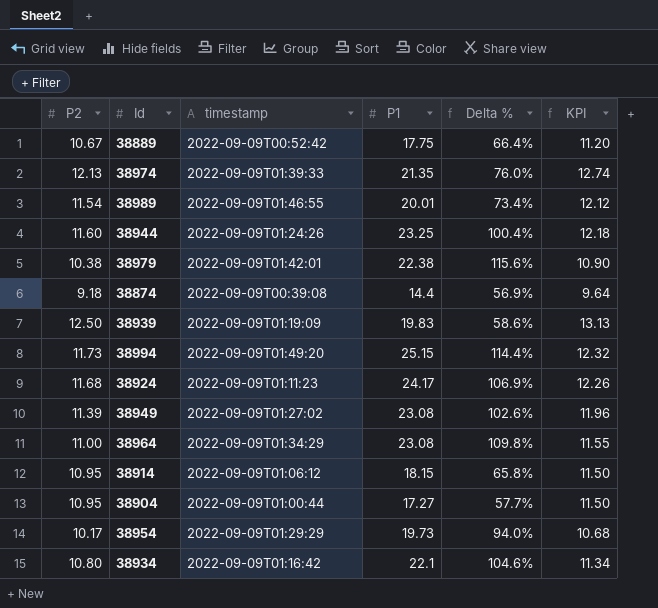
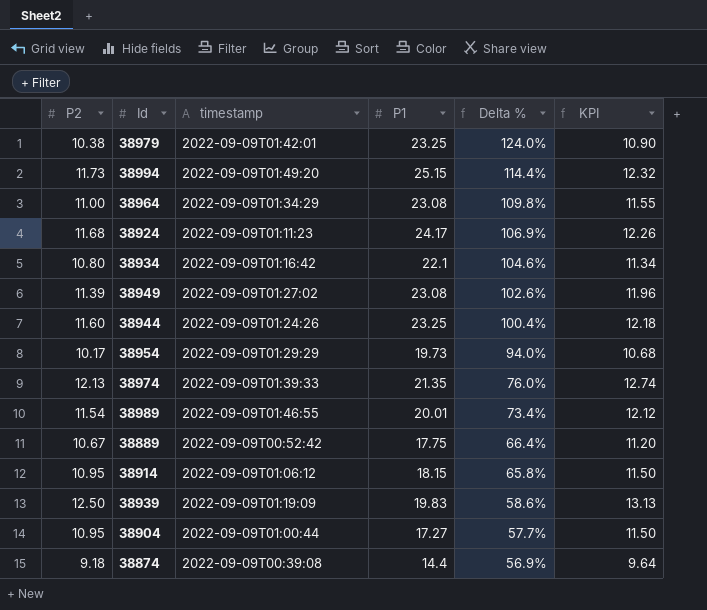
row order: none -> Delta % descending
38979 | P1: 22.38 -> 23.25
38979 | Delta %: 115.6% -> 124.0%

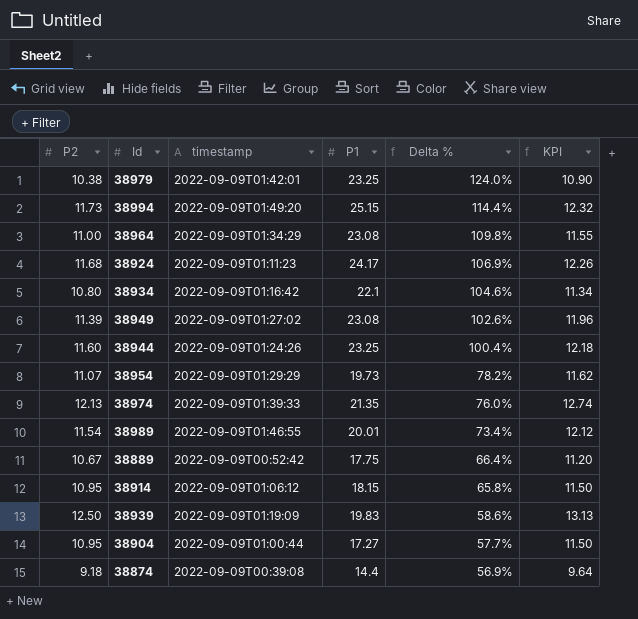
38954 | P2: 10.17 -> 11.07
38954 | Delta %: 94.0% -> 78.2%
38954 | KPI: 10.68 -> 11.62

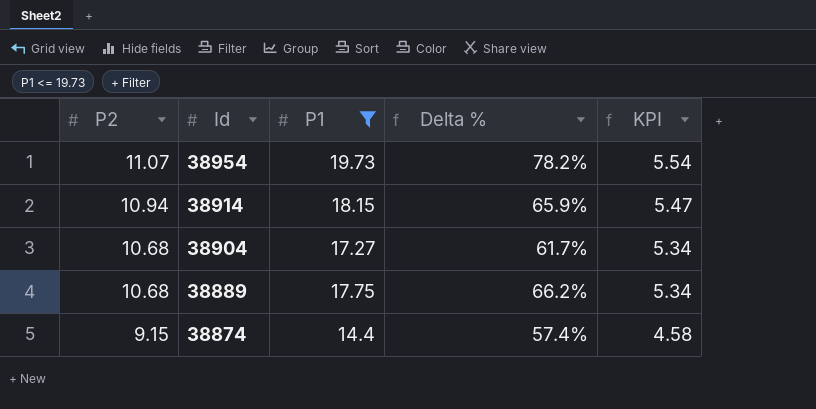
filter: none -> P1 <= 19.73
row order: Delta % descending -> P2 descending
column timestamp | position: 3 -> none
column KPI | formula: [P2] * 1.05 -> [P2] * 0.5
38914 | P2: 10.95 -> 10.94
38914 | Delta %: 65.8% -> 65.9%
38904 | P2: 10.95 -> 10.68
38904 | Delta %: 57.7% -> 61.7%
38889 | P2: 10.67 -> 10.68
38889 | Delta %: 66.4% -> 66.2%
38874 | P2: 9.18 -> 9.15
38874 | Delta %: 56.9% -> 57.4%

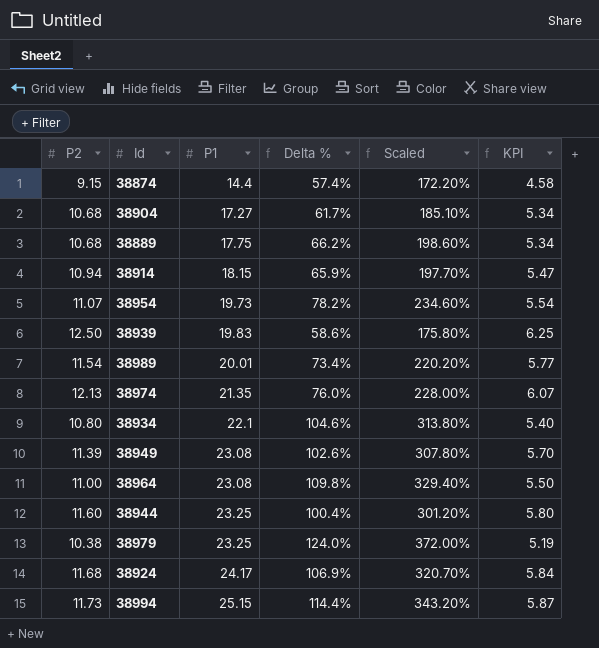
filter: P1 <= 19.73 -> none
row order: P2 descending -> P1 ascending
column Scaled | formula: none -> [Delta %] * 3

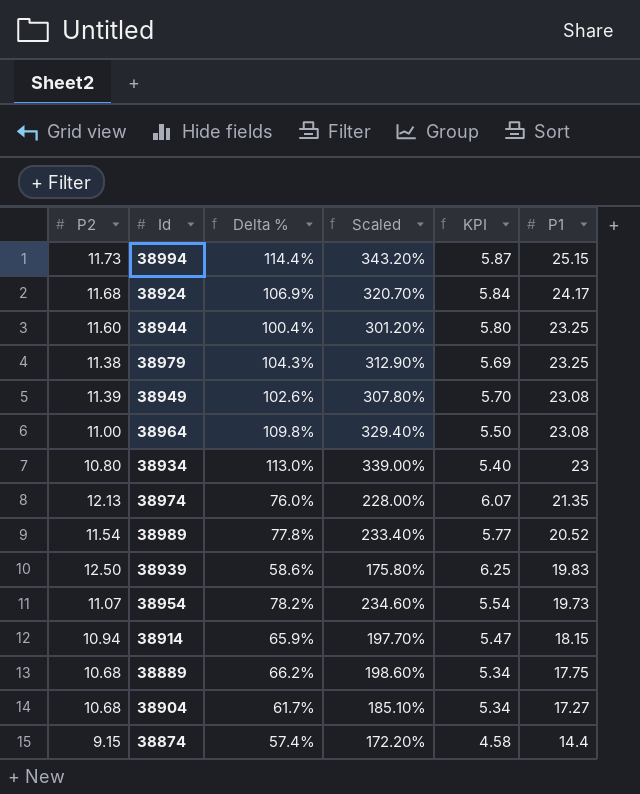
row order: P1 ascending -> P1 descending
column P1 | position: 3 -> 6
38979 | P2: 10.38 -> 11.38
38979 | Delta %: 124.0% -> 104.3%
38979 | Scaled: 372.00% -> 312.90%
38979 | KPI: 5.19 -> 5.69
38934 | Delta %: 104.6% -> 113.0%
38934 | Scaled: 313.80% -> 339.00%
38934 | P1: 22.1 -> 23
38989 | Delta %: 73.4% -> 77.8%
38989 | Scaled: 220.20% -> 233.40%
38989 | P1: 20.01 -> 20.52

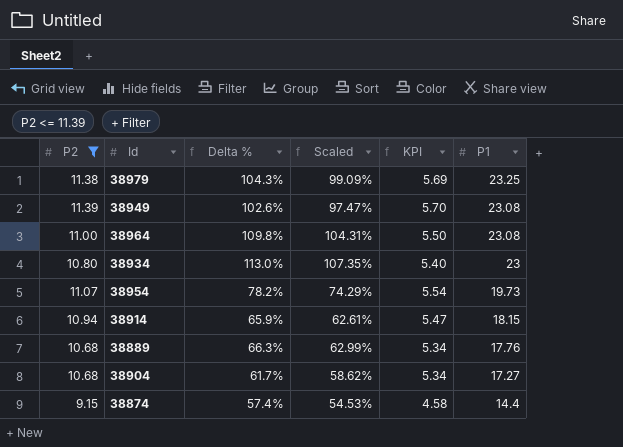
filter: none -> P2 <= 11.39
column Scaled | formula: [Delta %] * 3 -> [Delta %] * 0.95
38889 | Delta %: 66.2% -> 66.3%
38889 | P1: 17.75 -> 17.76

